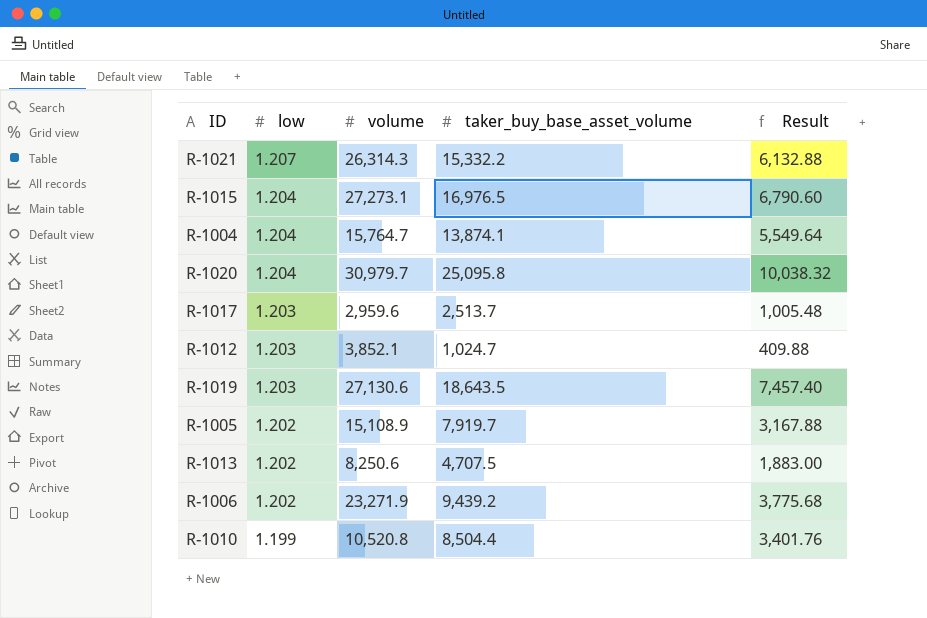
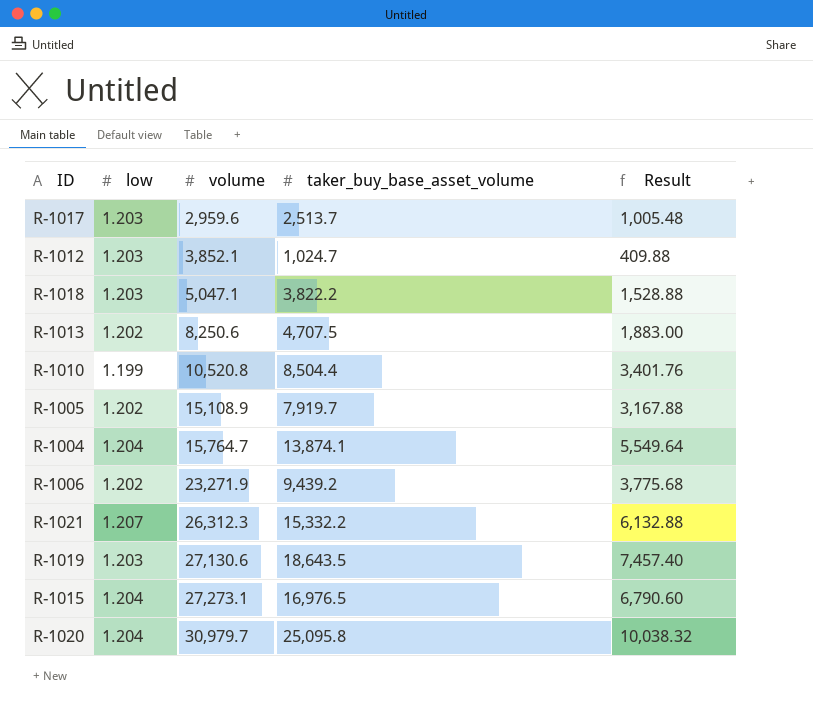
row order: low descending -> volume ascending
row R-1018: none -> 1.203 | 5,047.1 | 3,822.2 | 1,528.88
R-1021 | volume: 26,314.3 -> 26,312.3

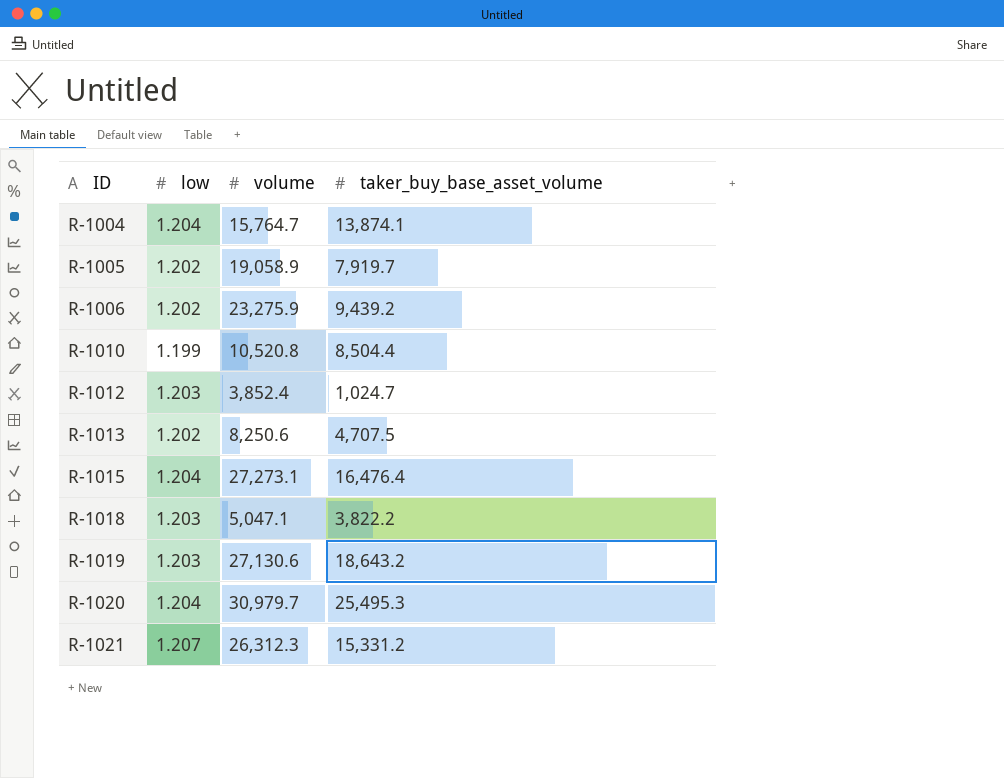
row order: volume ascending -> ID ascending
column Result | formula: [taker_buy_base_asset_volume] * 0.4 -> none
row R-1017: 1.203 | 2,959.6 | 2,513.7 | 1,005.48 -> none
R-1005 | volume: 15,108.9 -> 19,058.9
R-1006 | volume: 23,271.9 -> 23,275.9
R-1012 | volume: 3,852.1 -> 3,852.4
R-1015 | taker_buy_base_asset_volume: 16,976.5 -> 16,476.4
R-1019 | taker_buy_base_asset_volume: 18,643.5 -> 18,643.2
R-1020 | taker_buy_base_asset_volume: 25,095.8 -> 25,495.3
R-1021 | taker_buy_base_asset_volume: 15,332.2 -> 15,331.2

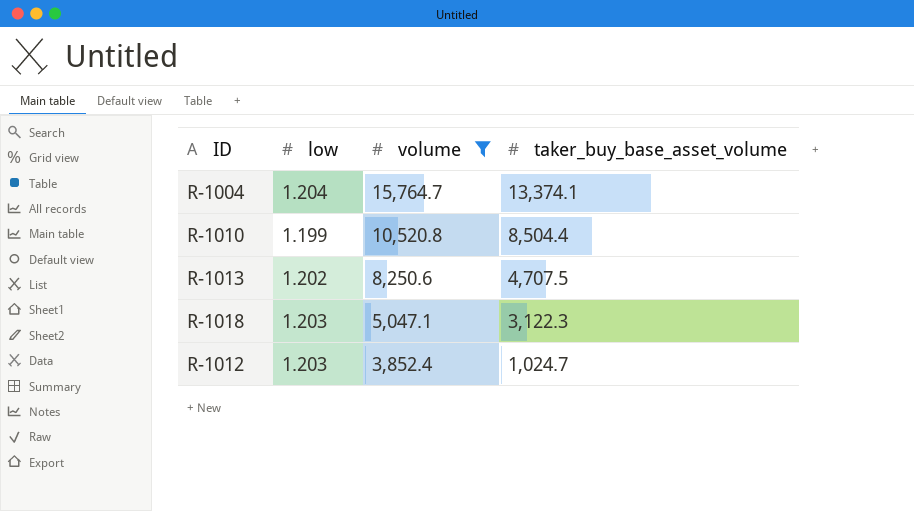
filter: none -> volume <= 15,764.7
row order: ID ascending -> volume descending
R-1004 | taker_buy_base_asset_volume: 13,874.1 -> 13,374.1
R-1018 | taker_buy_base_asset_volume: 3,822.2 -> 3,122.3

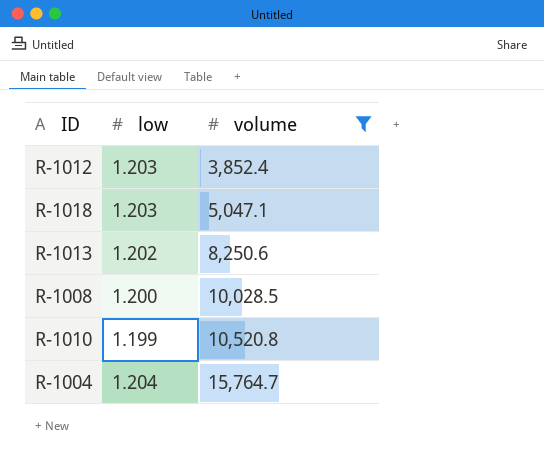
row order: volume descending -> volume ascending
column taker_buy_base_asset_volume | position: 4 -> none
row R-1008: none -> 1.200 | 10,028.5

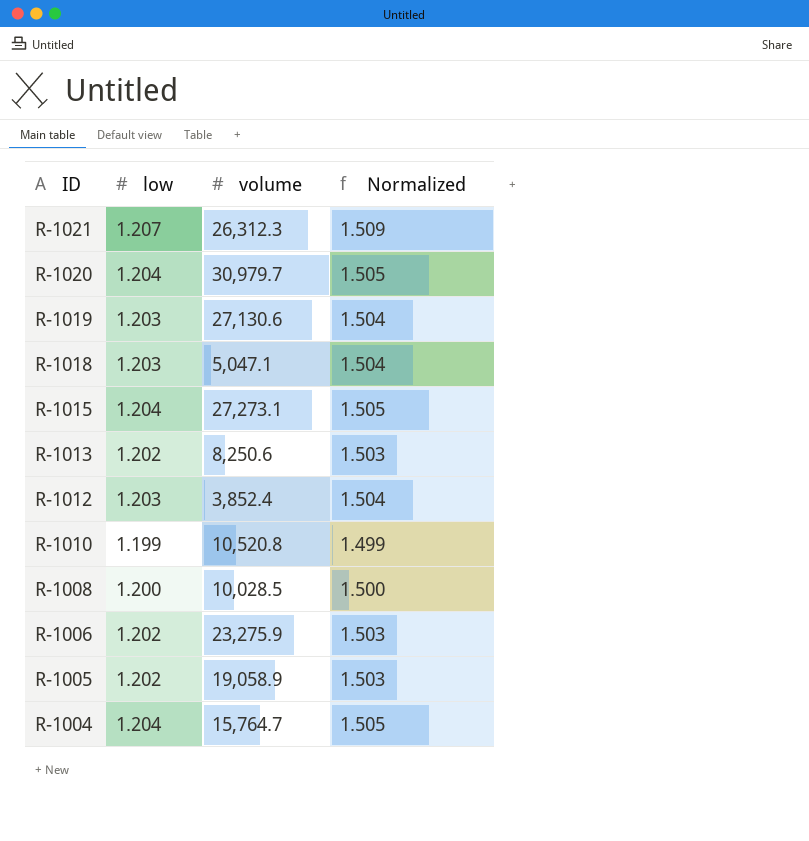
filter: volume <= 15,764.7 -> none
row order: volume ascending -> ID descending
column Normalized | formula: none -> [low] * 1.25

